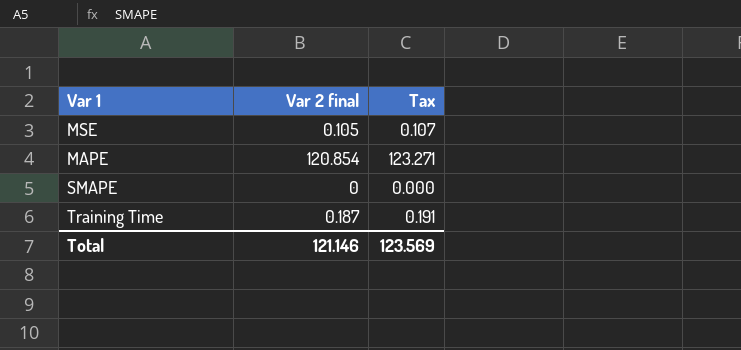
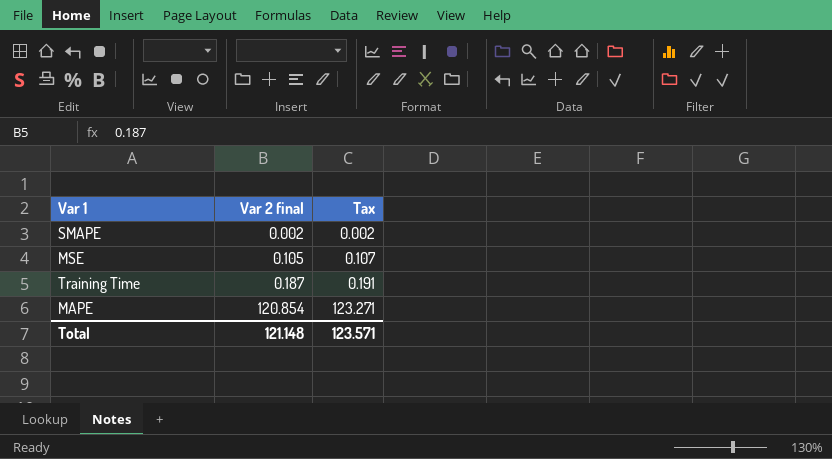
row order: none -> Var 2 final ascending
SMAPE | Var 2 final: 0 -> 0.002
SMAPE | Tax: 0.000 -> 0.002
Total | Var 2 final: 121.146 -> 121.148
Total | Tax: 123.569 -> 123.571

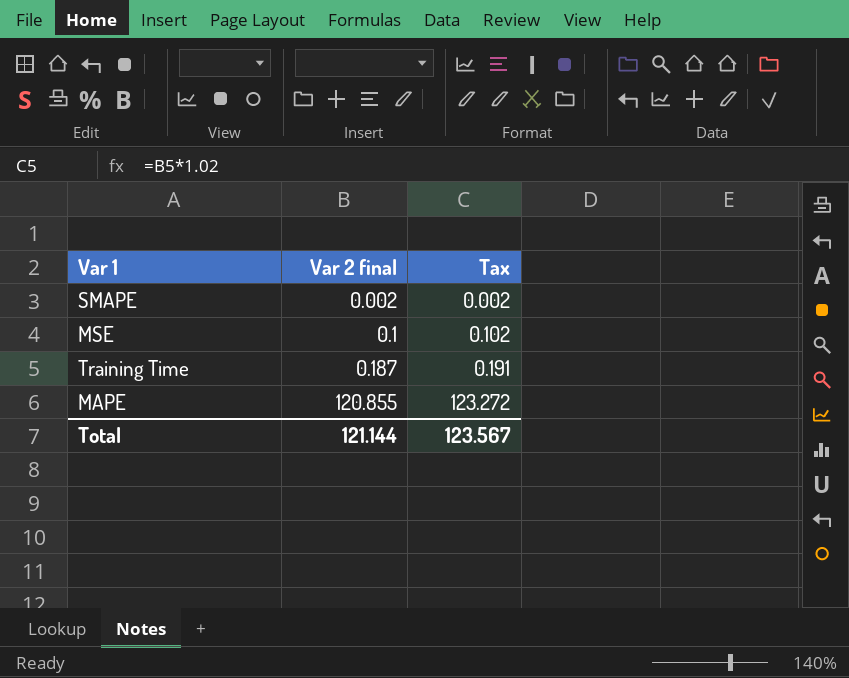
MSE | Var 2 final: 0.105 -> 0.1
MSE | Tax: 0.107 -> 0.102
MAPE | Var 2 final: 120.854 -> 120.855
MAPE | Tax: 123.271 -> 123.272
Total | Var 2 final: 121.148 -> 121.144
Total | Tax: 123.571 -> 123.567

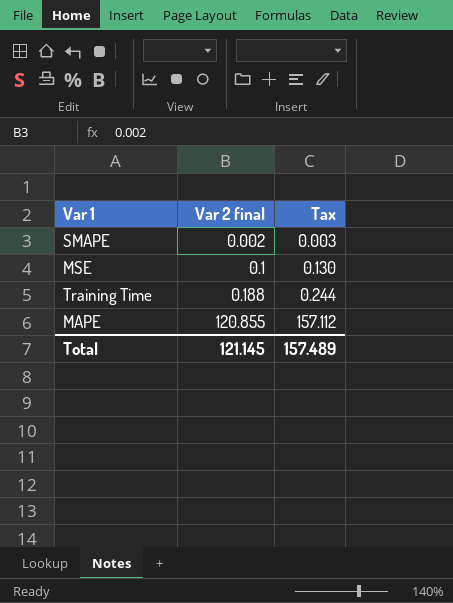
column Tax | formula: [Var 2 final] * 1.02 -> [Var 2 final] * 1.3
Training Time | Var 2 final: 0.187 -> 0.188
Total | Var 2 final: 121.144 -> 121.145
Total | Tax: 123.567 -> 157.489

